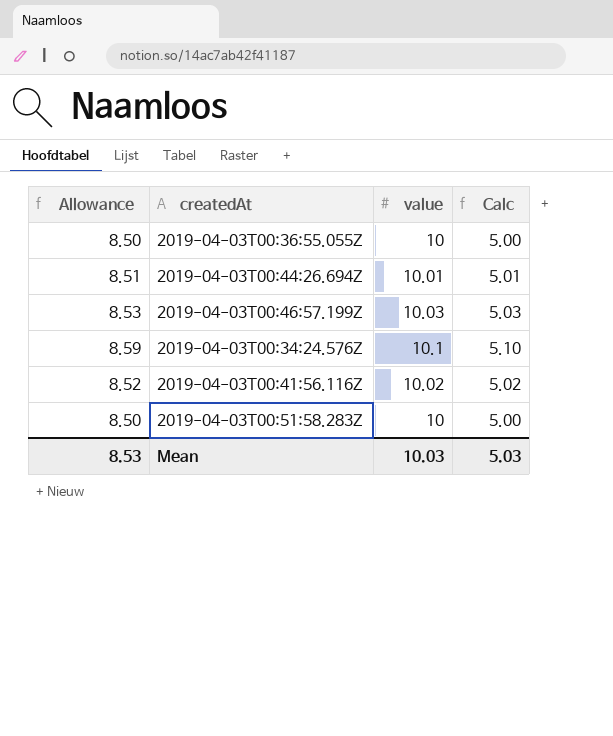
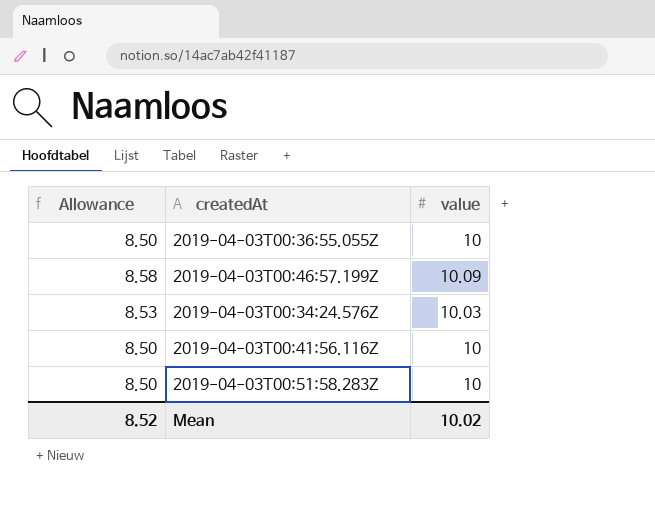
column Calc | formula: [value] - 5 -> none
row 2019-04-03T00:44:26.694Z: 8.51 | 10.01 | 5.01 -> none
2019-04-03T00:46:57.199Z | Allowance: 8.53 -> 8.58
2019-04-03T00:46:57.199Z | value: 10.03 -> 10.09
2019-04-03T00:34:24.576Z | Allowance: 8.59 -> 8.53
2019-04-03T00:34:24.576Z | value: 10.1 -> 10.03
2019-04-03T00:41:56.116Z | Allowance: 8.52 -> 8.50
2019-04-03T00:41:56.116Z | value: 10.02 -> 10
Mean | Allowance: 8.53 -> 8.52
Mean | value: 10.03 -> 10.02

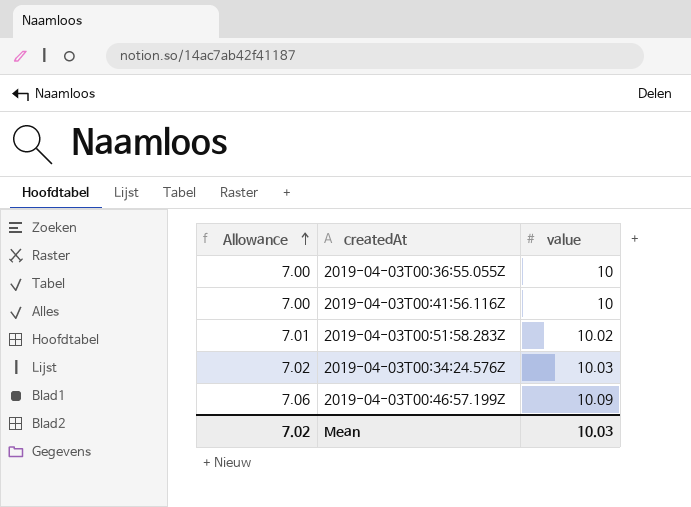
row order: none -> Allowance ascending
column Allowance | formula: [value] * 0.85 -> [value] * 0.7
2019-04-03T00:51:58.283Z | value: 10 -> 10.02
Mean | Allowance: 8.52 -> 7.02
Mean | value: 10.02 -> 10.03

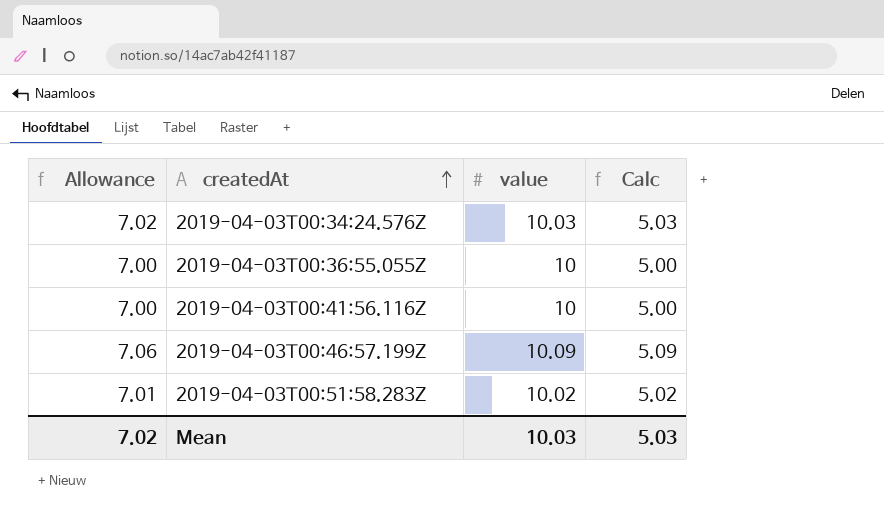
row order: Allowance ascending -> createdAt ascending
column Calc | formula: none -> [value] - 5

